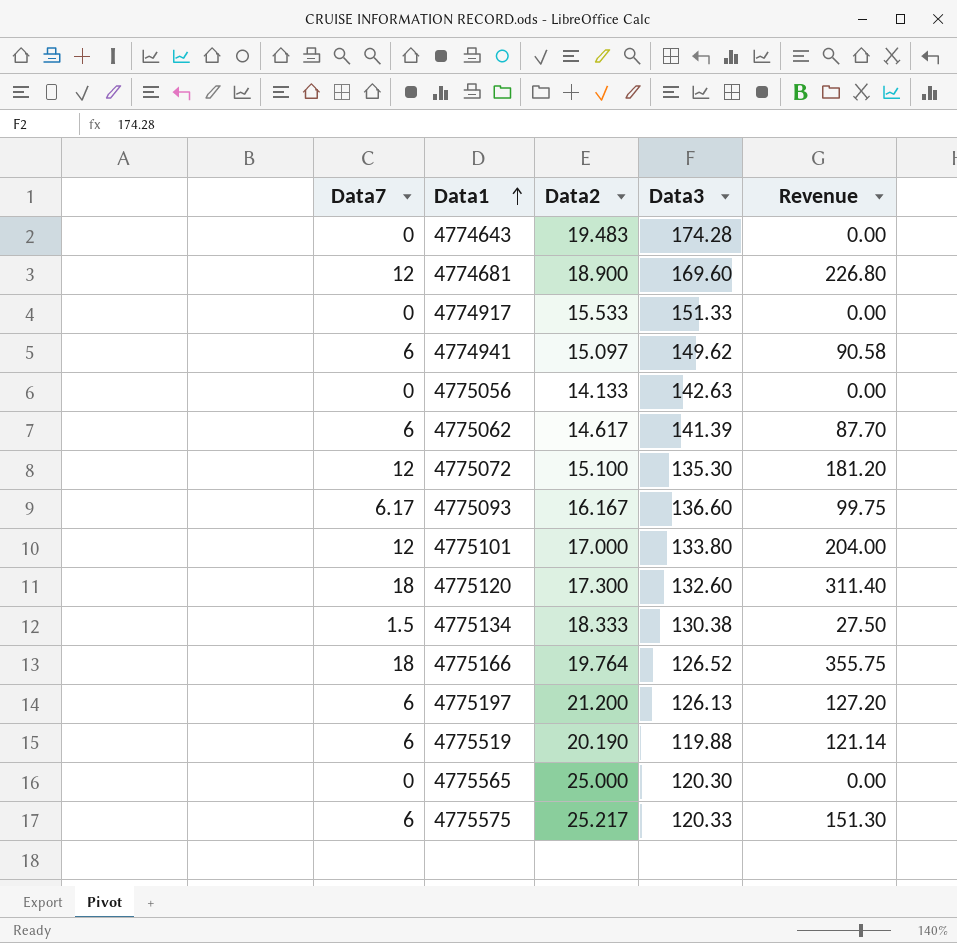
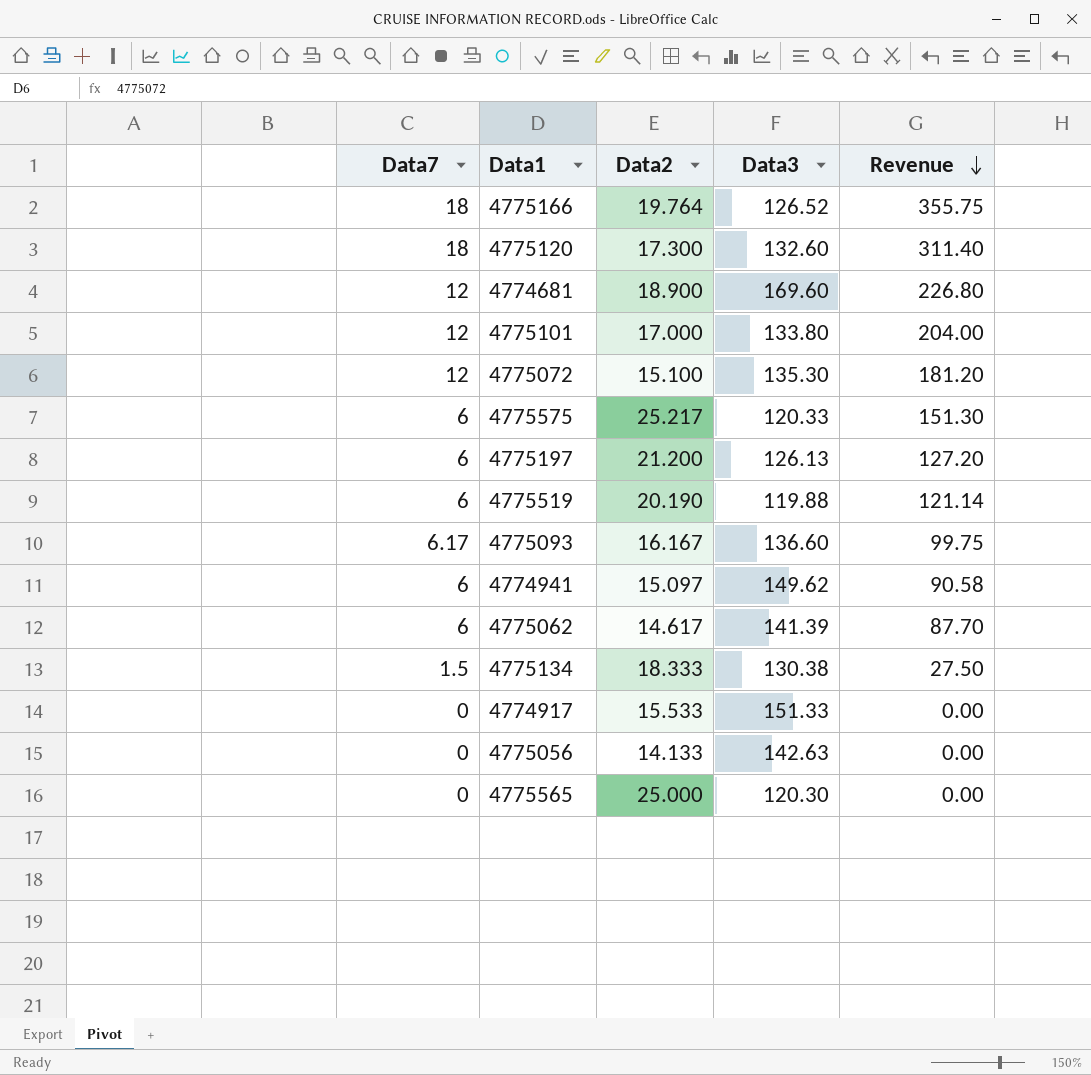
row order: Data1 ascending -> Revenue descending
row 4774643: 0 | 19.483 | 174.28 | 0.00 -> none

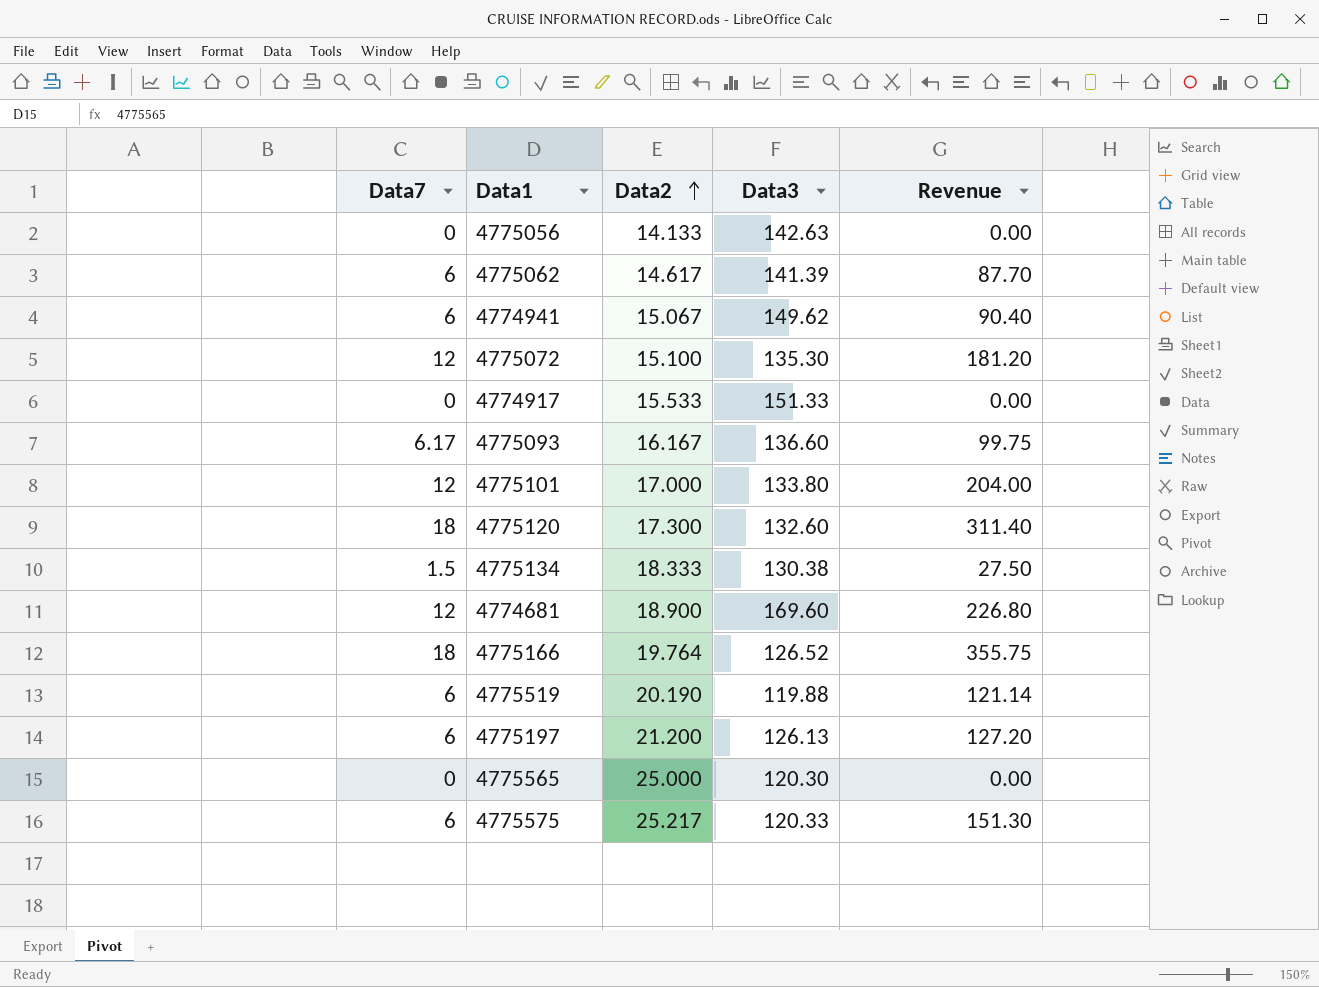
row order: Revenue descending -> Data2 ascending
4774941 | Data2: 15.097 -> 15.067
4774941 | Revenue: 90.58 -> 90.40

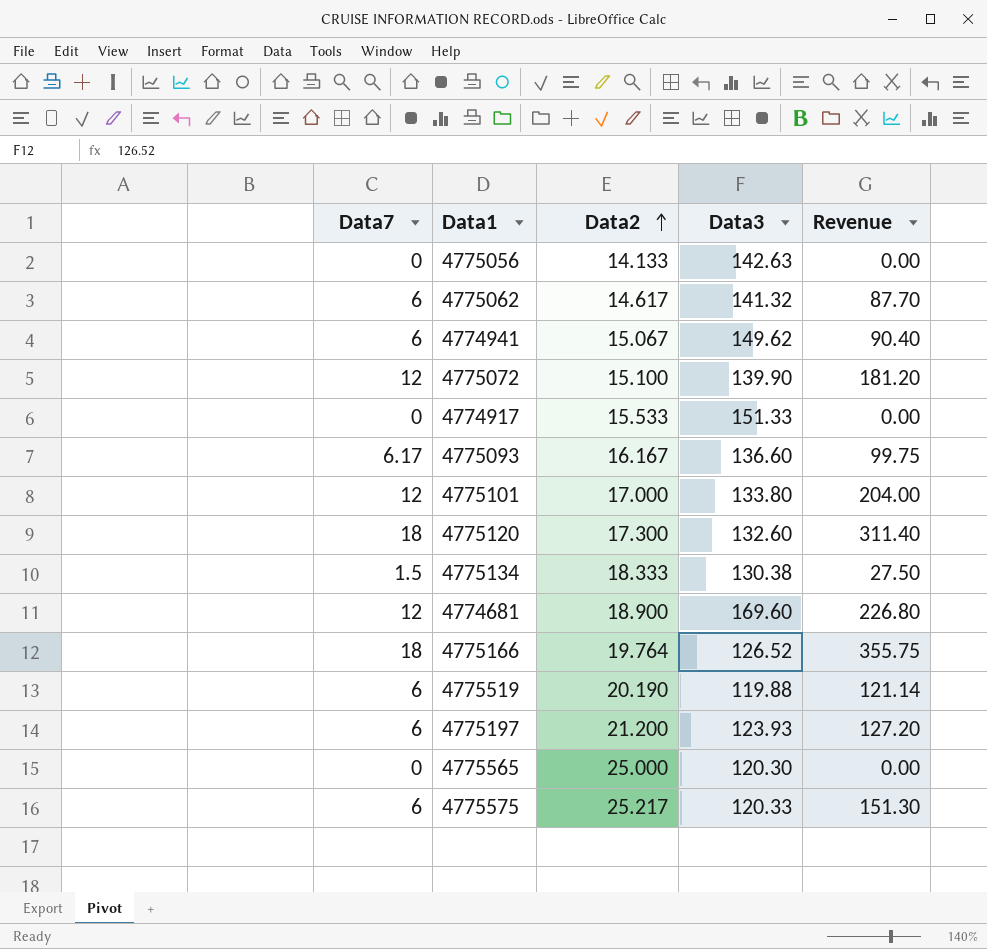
4775062 | Data3: 141.39 -> 141.32
4775072 | Data3: 135.30 -> 139.90
4775197 | Data3: 126.13 -> 123.93

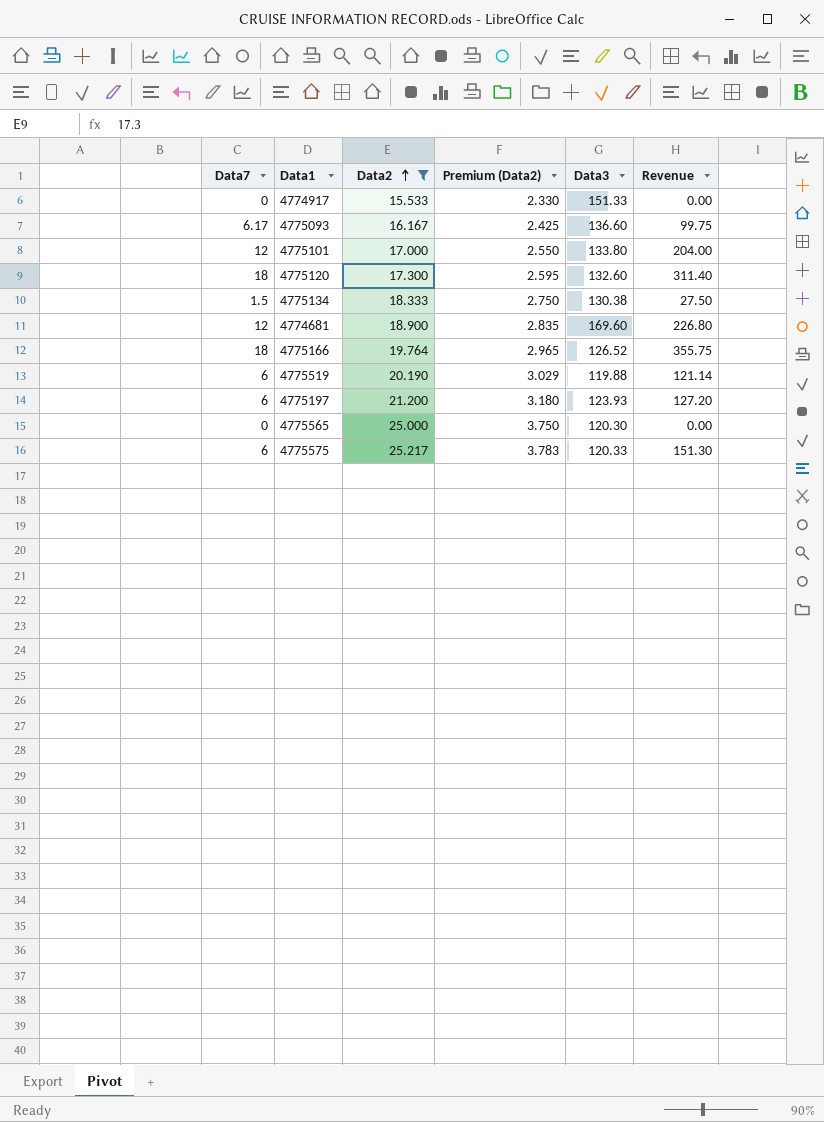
filter: none -> Data2 >= 15.533
column Premium (Data2) | formula: none -> [Data2] * 0.15

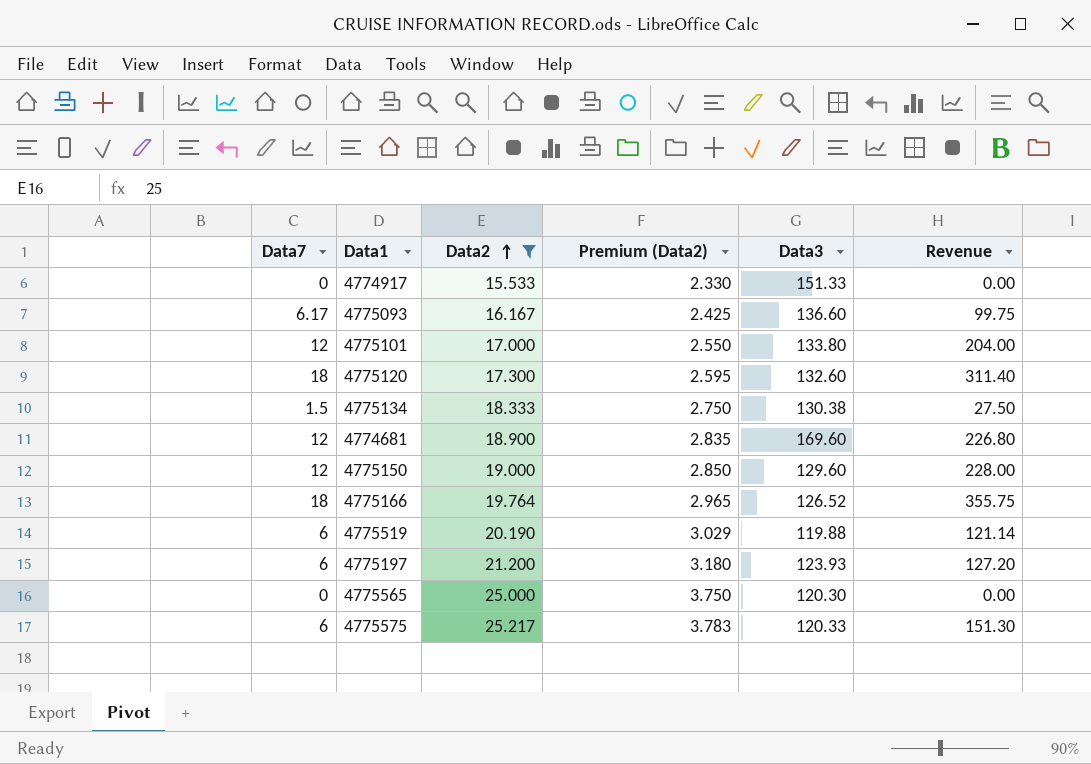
row 4775150: none -> 12 | 19.000 | 2.850 | 129.60 | 228.00

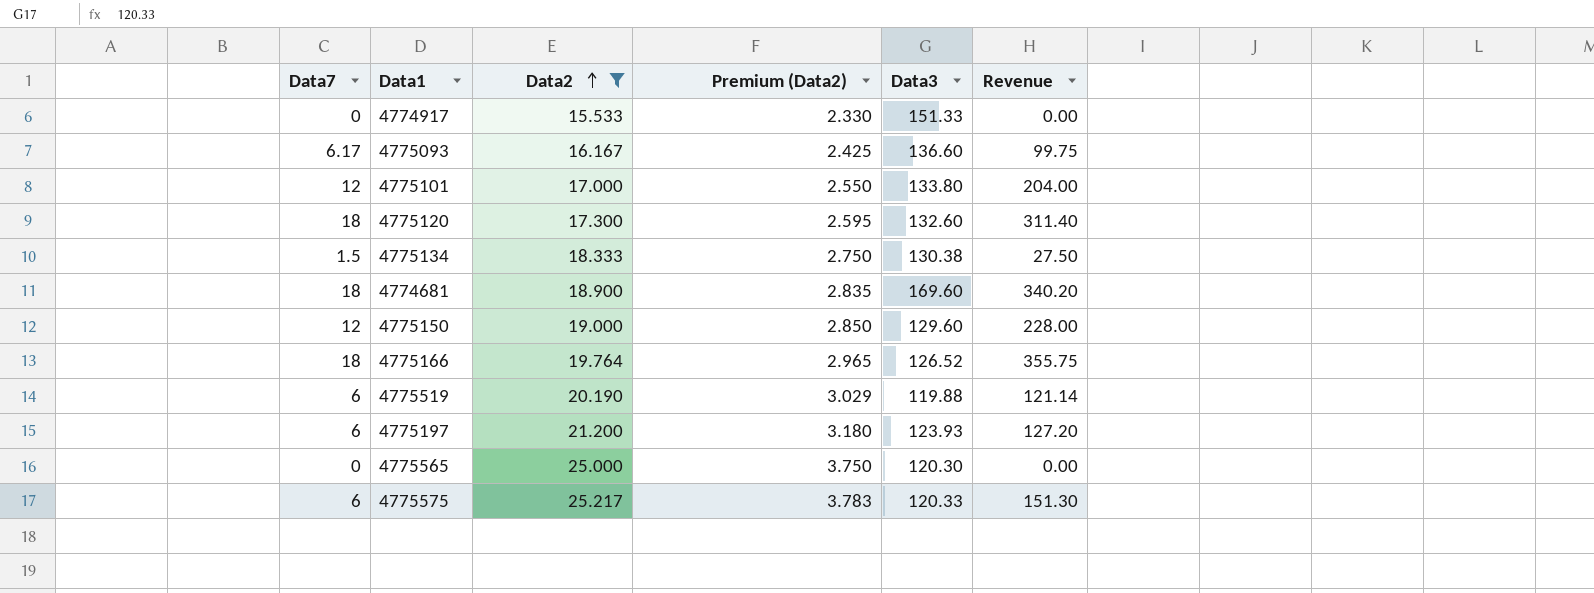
4774681 | Data7: 12 -> 18
4774681 | Revenue: 226.80 -> 340.20

